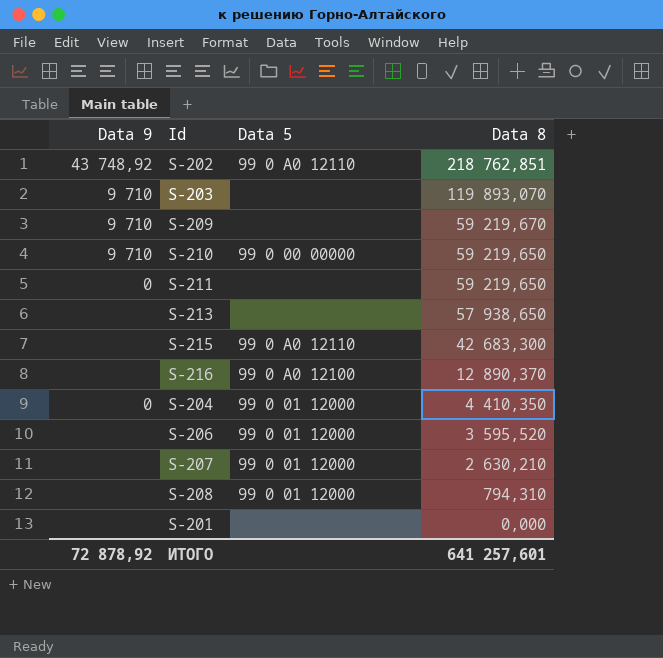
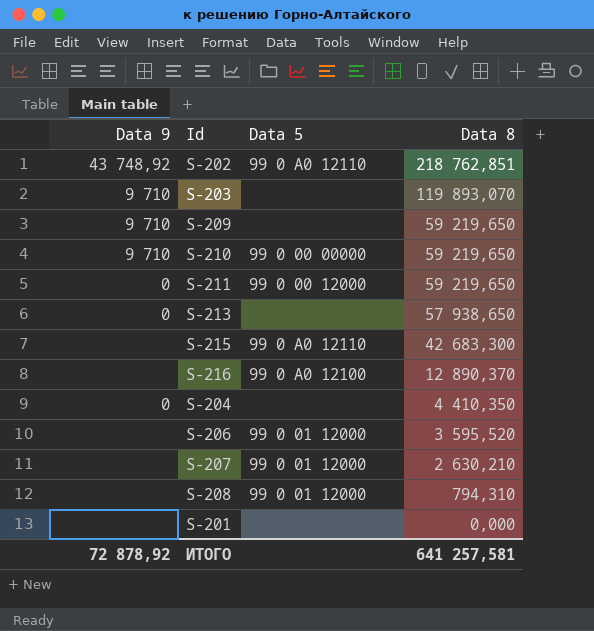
S-209 | Data 8: 59 219,670 -> 59 219,650
S-211 | Data 5: none -> 99 0 00 12000
S-213 | Data 9: none -> 0
S-204 | Data 5: 99 0 01 12000 -> none
ИТОГО | Data 8: 641 257,601 -> 641 257,581

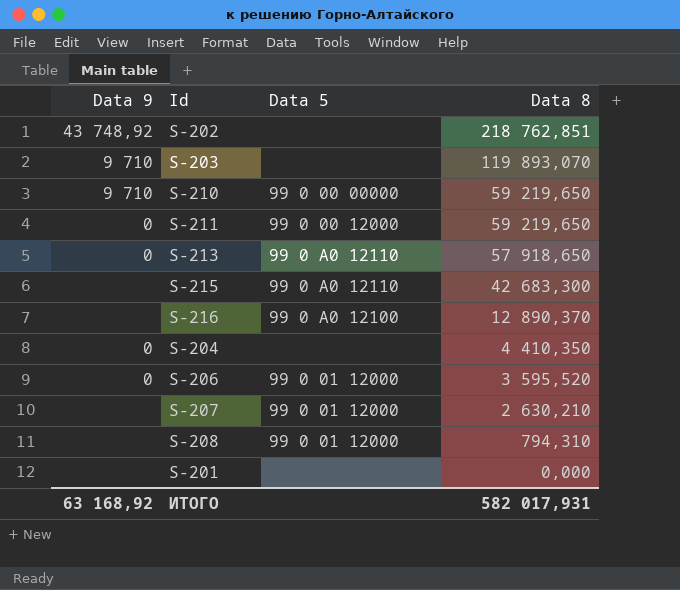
row S-209: 9 710 | none | 59 219,650 -> none
S-202 | Data 5: 99 0 А0 12110 -> none
S-213 | Data 5: none -> 99 0 А0 12110
S-213 | Data 8: 57 938,650 -> 57 918,650
S-206 | Data 9: none -> 0
ИТОГО | Data 9: 72 878,92 -> 63 168,92
ИТОГО | Data 8: 641 257,581 -> 582 017,931

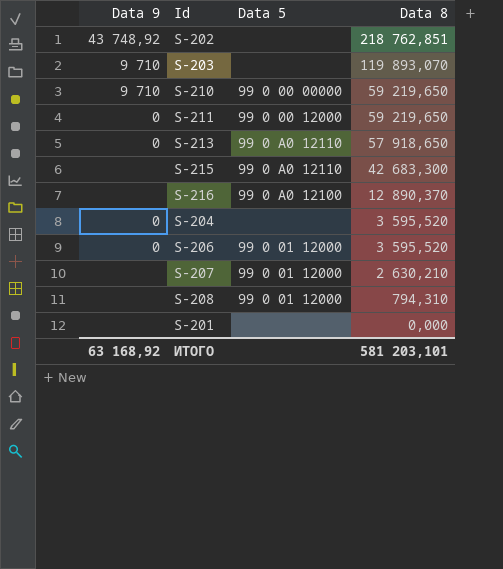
S-204 | Data 8: 4 410,350 -> 3 595,520
ИТОГО | Data 8: 582 017,931 -> 581 203,101

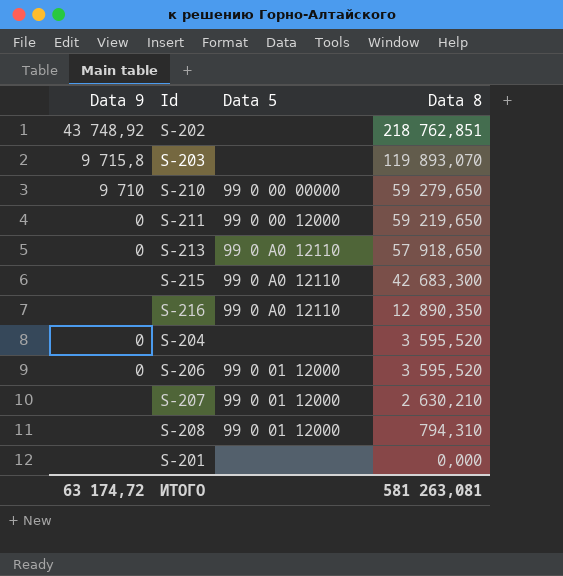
S-203 | Data 9: 9 710 -> 9 715,8
S-210 | Data 8: 59 219,650 -> 59 279,650
S-216 | Data 5: 99 0 А0 12100 -> 99 0 А0 12110
S-216 | Data 8: 12 890,370 -> 12 890,350
ИТОГО | Data 9: 63 168,92 -> 63 174,72
ИТОГО | Data 8: 581 203,101 -> 581 263,081

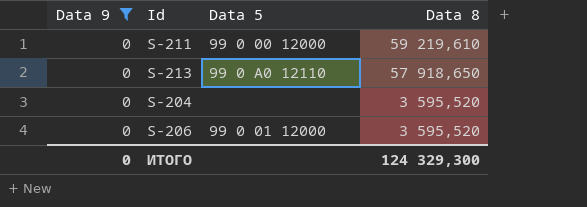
filter: none -> Data 9 = 0
S-211 | Data 8: 59 219,650 -> 59 219,610
ИТОГО | Data 9: 63 174,72 -> 0
ИТОГО | Data 8: 581 263,081 -> 124 329,300

